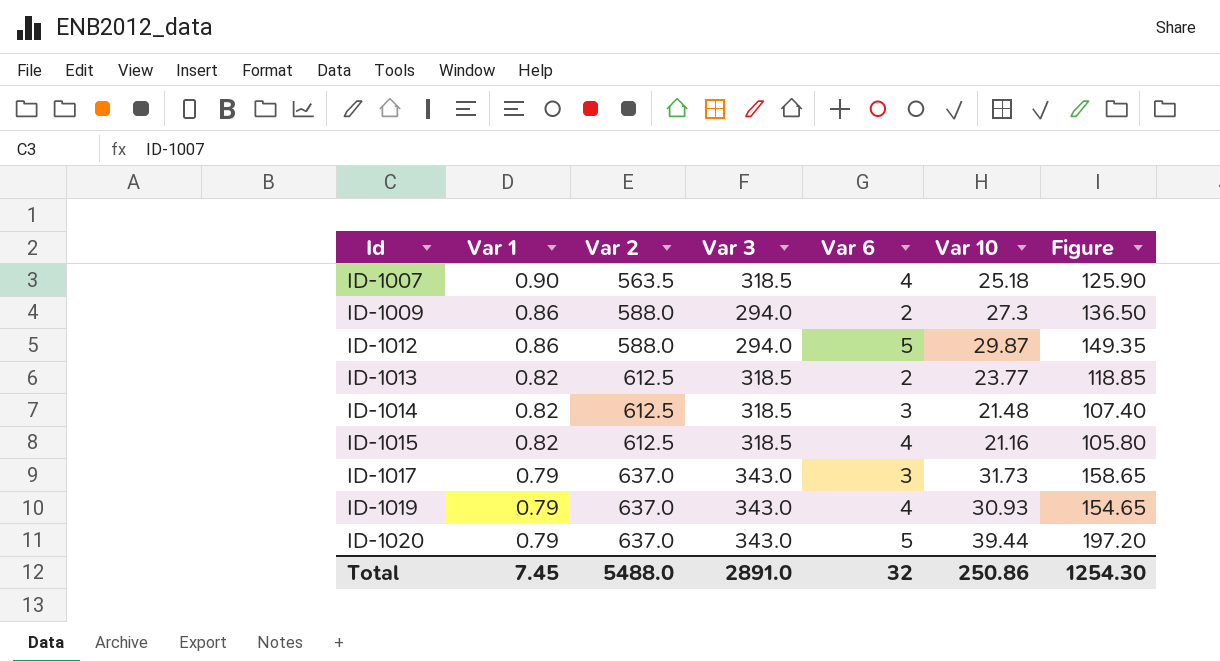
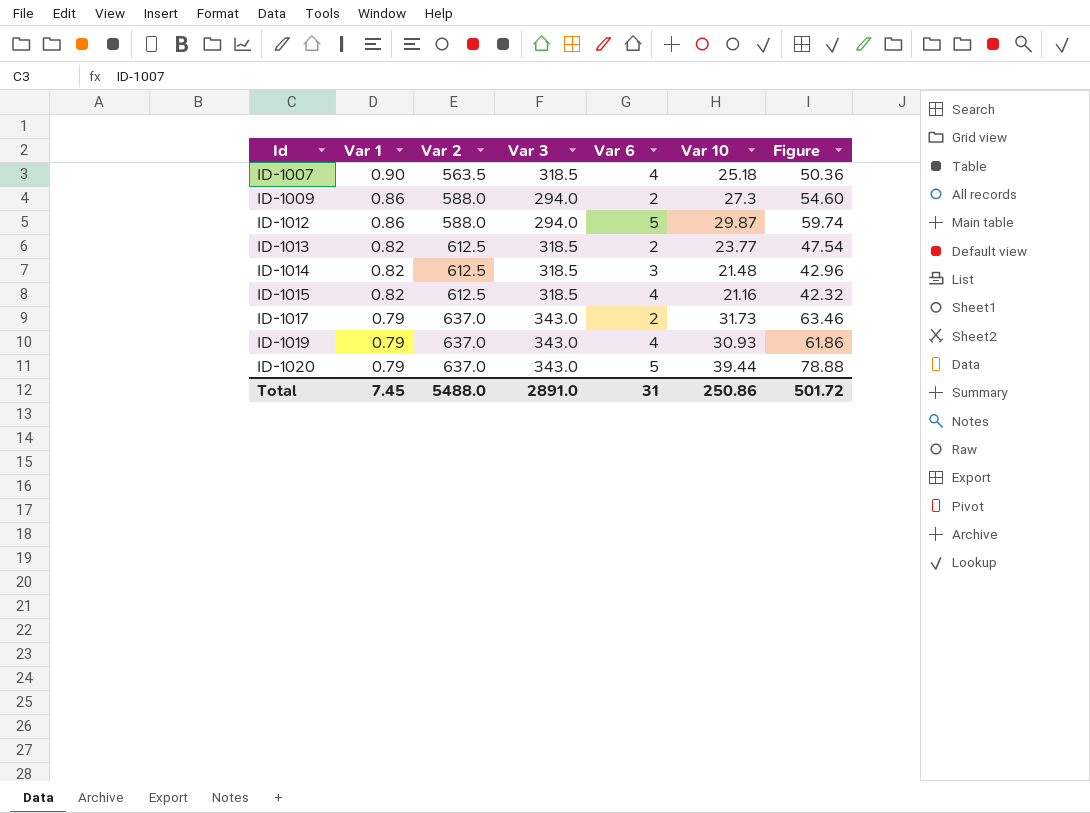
column Figure | formula: [Var 10] * 5 -> [Var 10] * 2
ID-1017 | Var 6: 3 -> 2
Total | Var 6: 32 -> 31
Total | Figure: 1254.30 -> 501.72

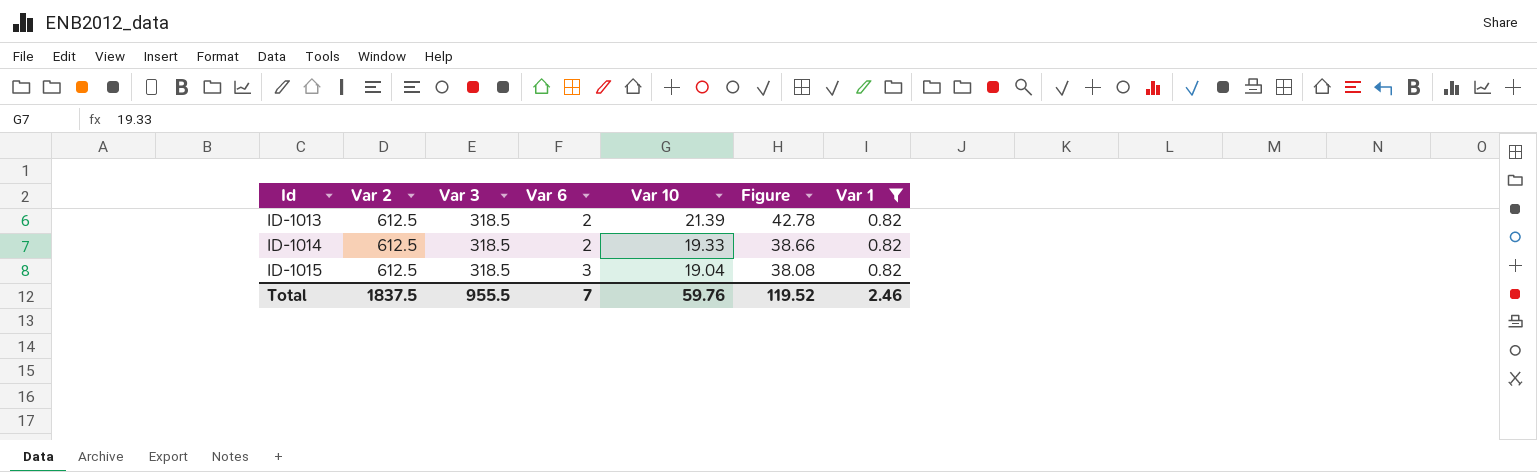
filter: none -> Var 1 = 0.82
column Var 1 | position: 2 -> 7
ID-1013 | Var 10: 23.77 -> 21.39
ID-1013 | Figure: 47.54 -> 42.78
ID-1014 | Var 6: 3 -> 2
ID-1014 | Var 10: 21.48 -> 19.33
ID-1014 | Figure: 42.96 -> 38.66
ID-1015 | Var 6: 4 -> 3
ID-1015 | Var 10: 21.16 -> 19.04
ID-1015 | Figure: 42.32 -> 38.08
Total | Var 2: 5488.0 -> 1837.5
Total | Var 3: 2891.0 -> 955.5
Total | Var 6: 31 -> 7
Total | Var 10: 250.86 -> 59.76
Total | Figure: 501.72 -> 119.52
Total | Var 1: 7.45 -> 2.46

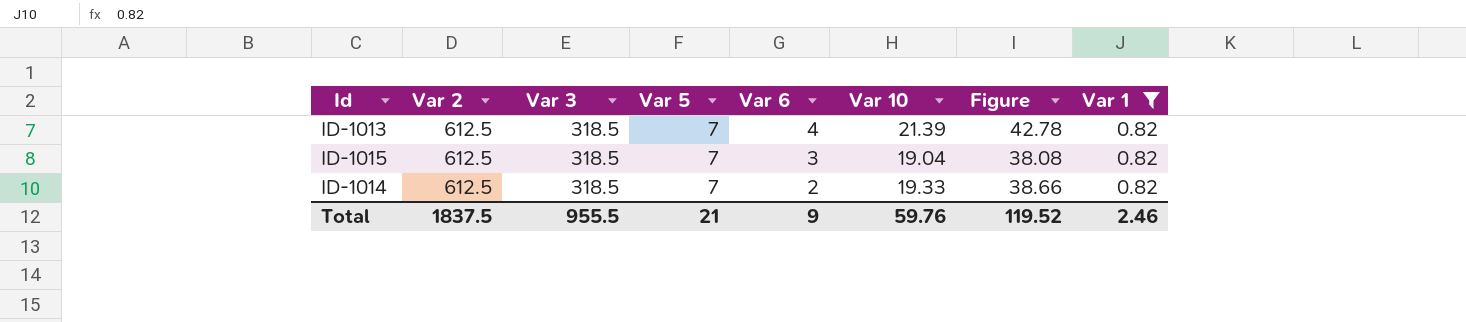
row order: Id ascending -> Var 6 descending
column Var 5 | position: none -> 4
ID-1013 | Var 6: 2 -> 4
Total | Var 6: 7 -> 9

